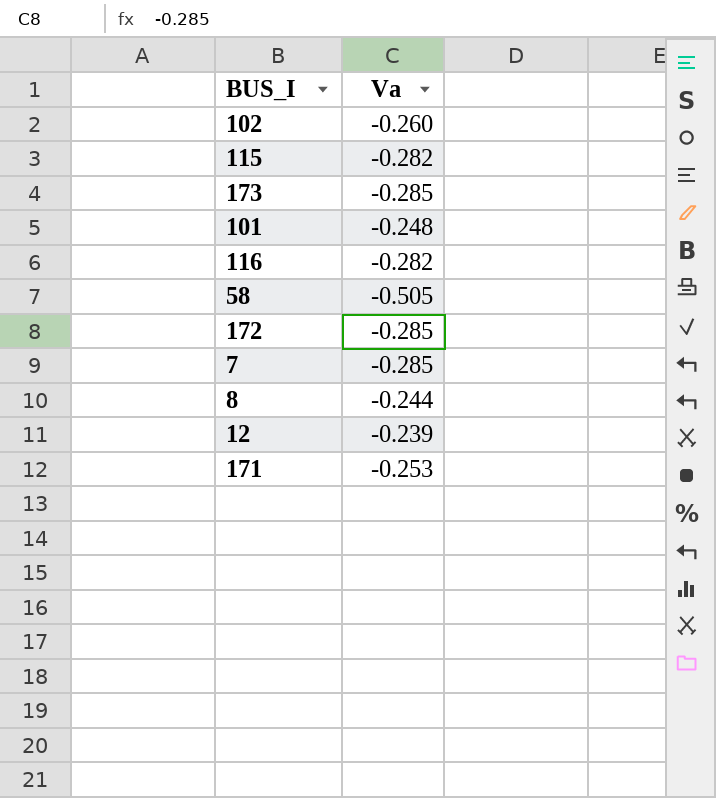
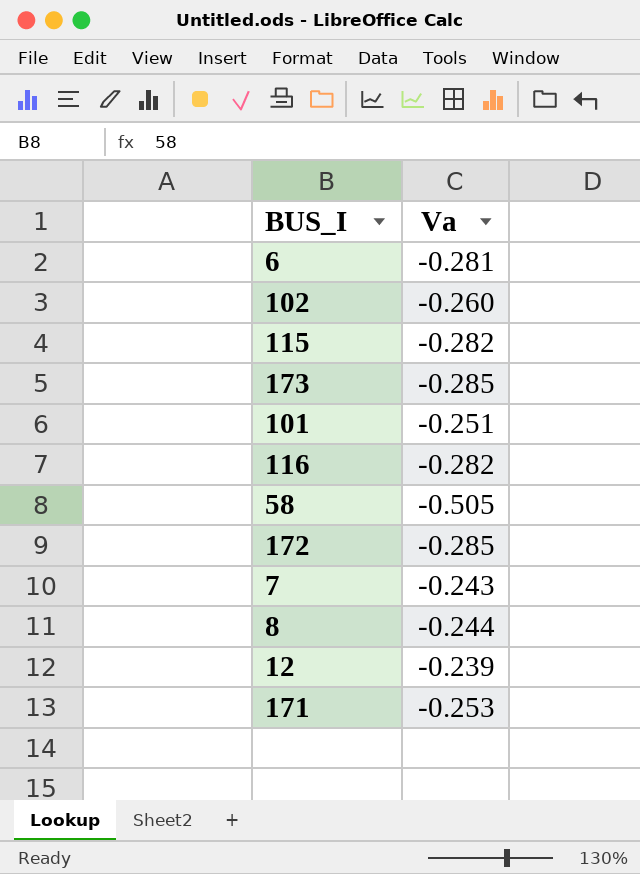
row 6: none -> -0.281
101 | Va: -0.248 -> -0.251
7 | Va: -0.285 -> -0.243

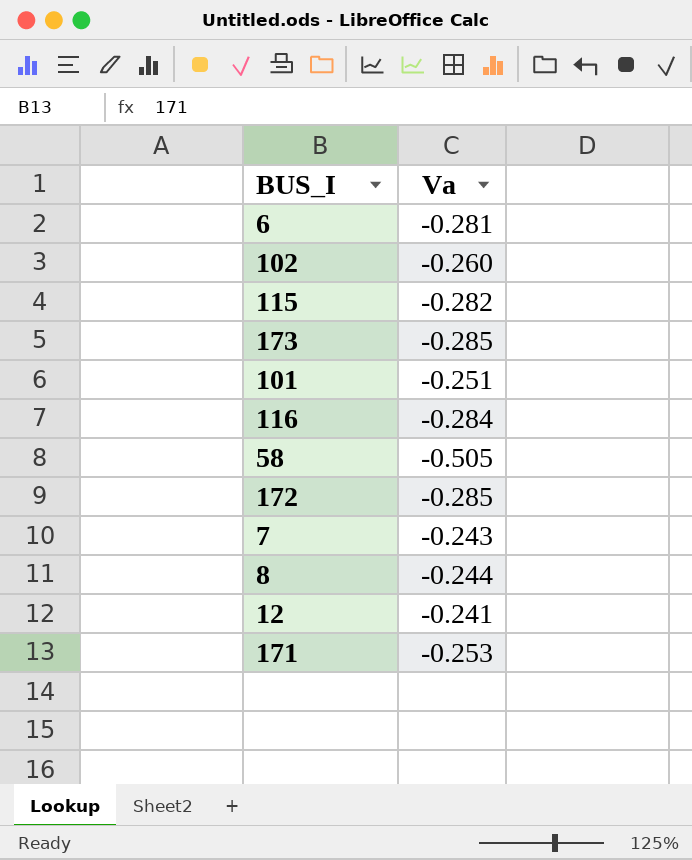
116 | Va: -0.282 -> -0.284
12 | Va: -0.239 -> -0.241

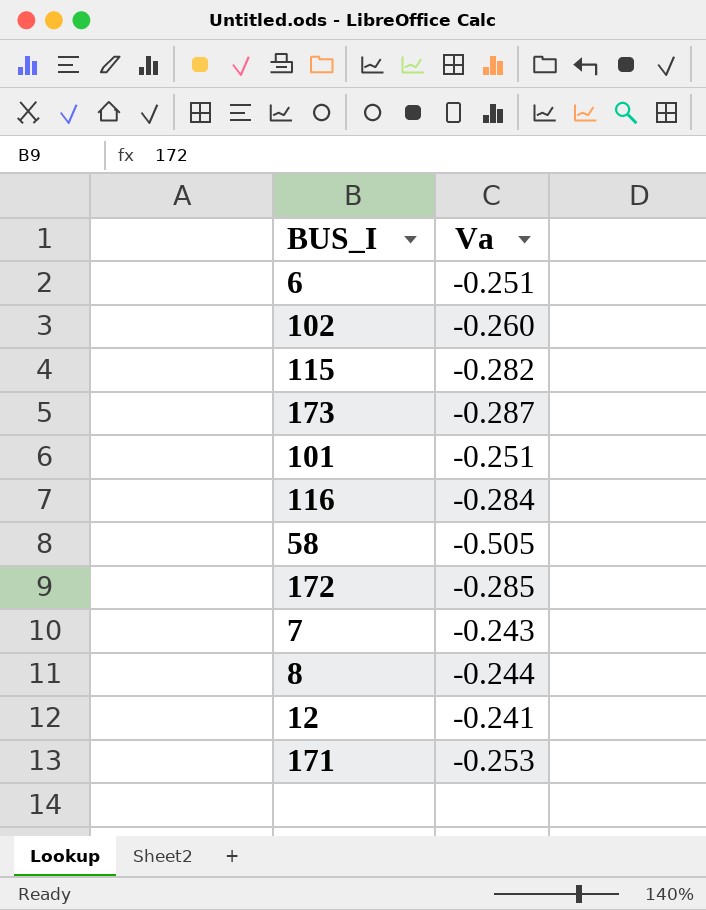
6 | Va: -0.281 -> -0.251
173 | Va: -0.285 -> -0.287

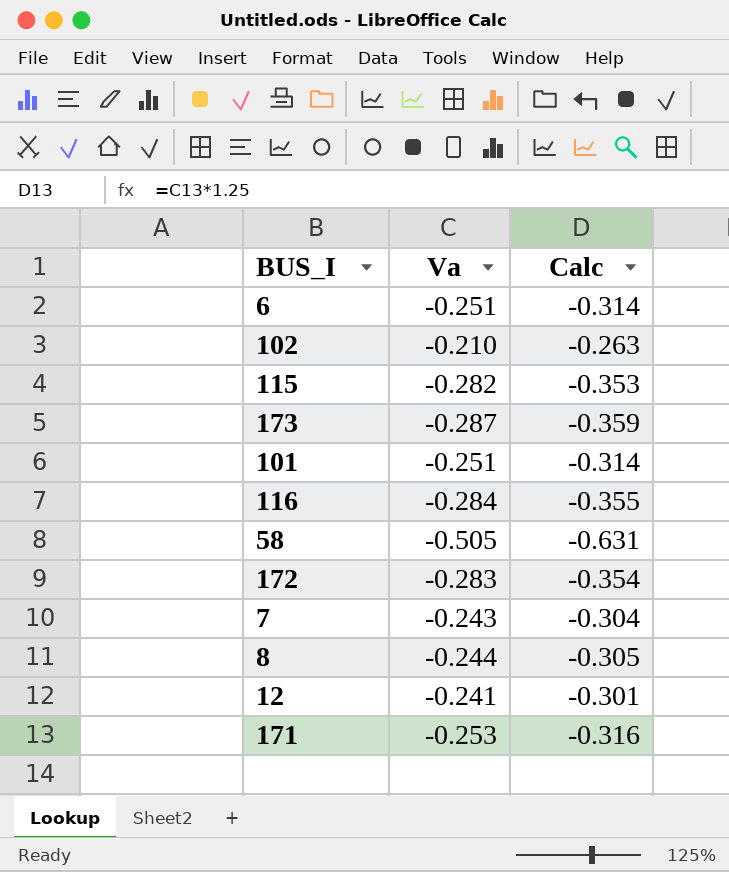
column Calc | formula: none -> [Va] * 1.25
102 | Va: -0.260 -> -0.210
172 | Va: -0.285 -> -0.283

